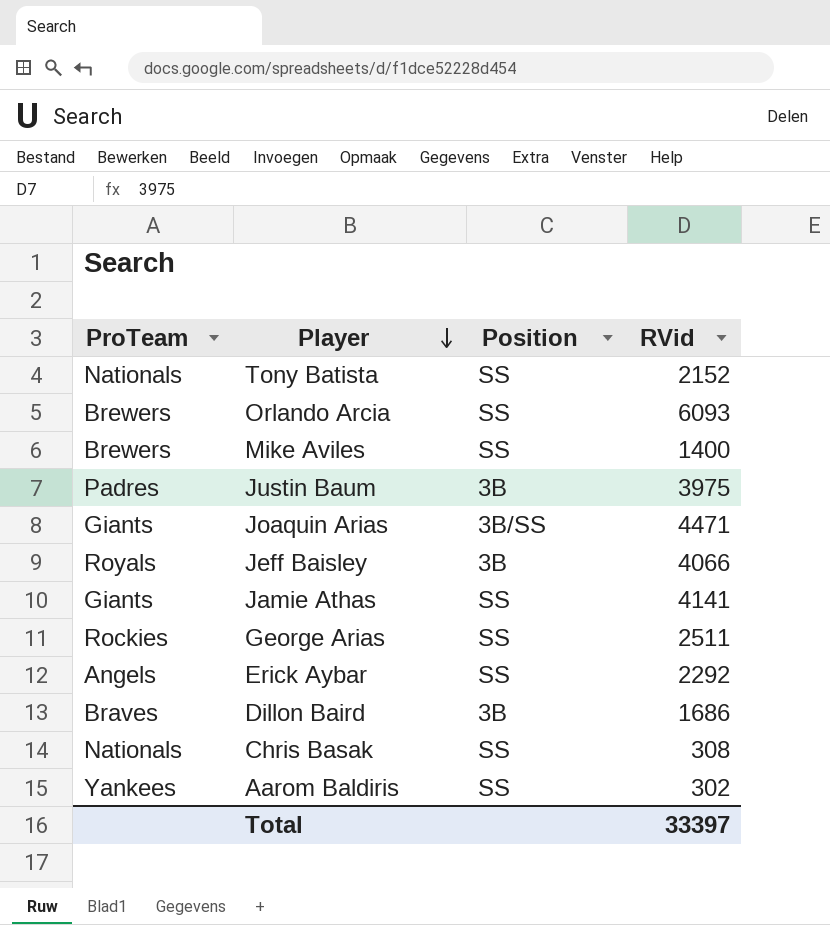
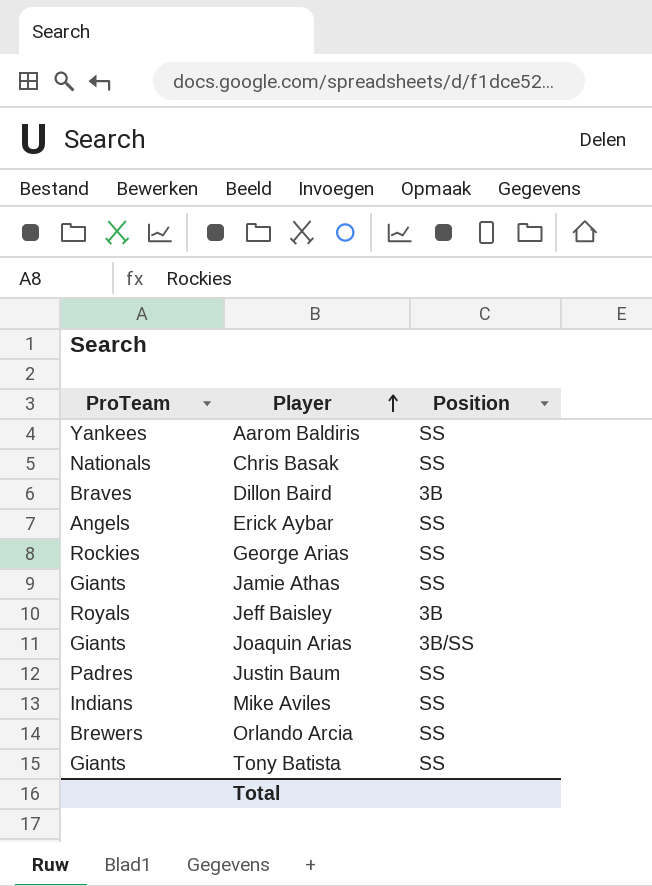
row order: Player descending -> Player ascending
column RVid | position: 4 -> none
Justin Baum | Position: 3B -> SS
Mike Aviles | ProTeam: Brewers -> Indians
Tony Batista | ProTeam: Nationals -> Giants

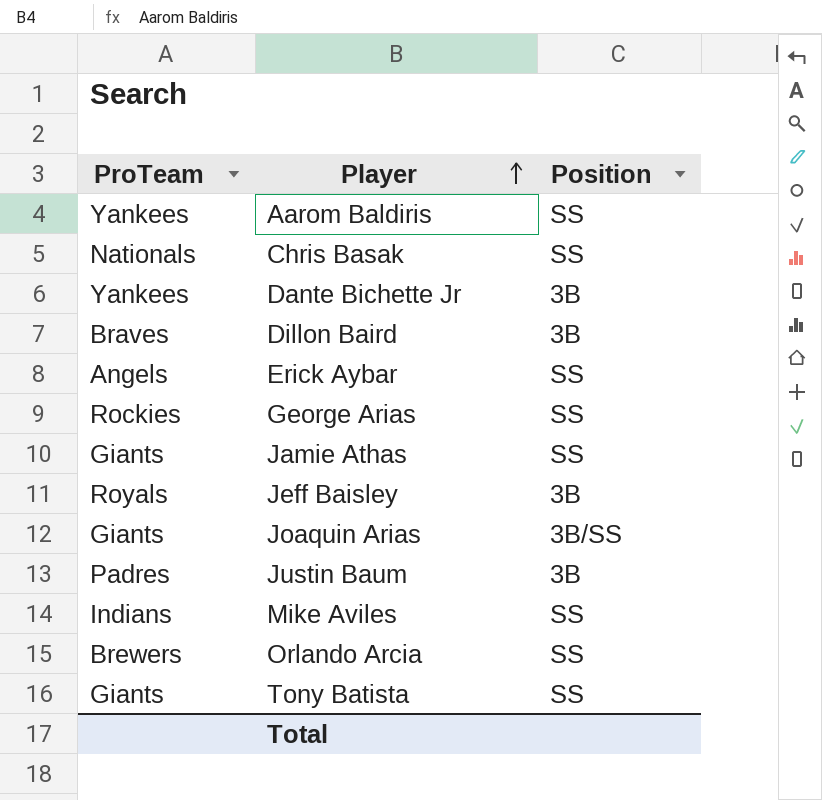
row Dante Bichette Jr: none -> Yankees | 3B
Justin Baum | Position: SS -> 3B

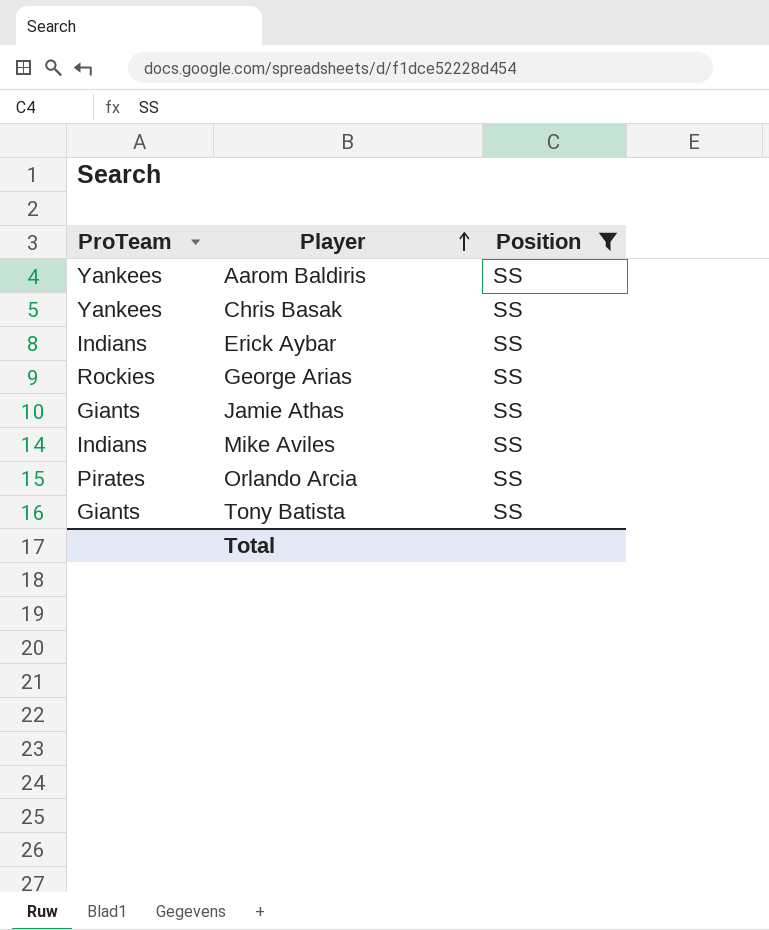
filter: none -> Position = SS
Chris Basak | ProTeam: Nationals -> Yankees
Erick Aybar | ProTeam: Angels -> Indians
Orlando Arcia | ProTeam: Brewers -> Pirates

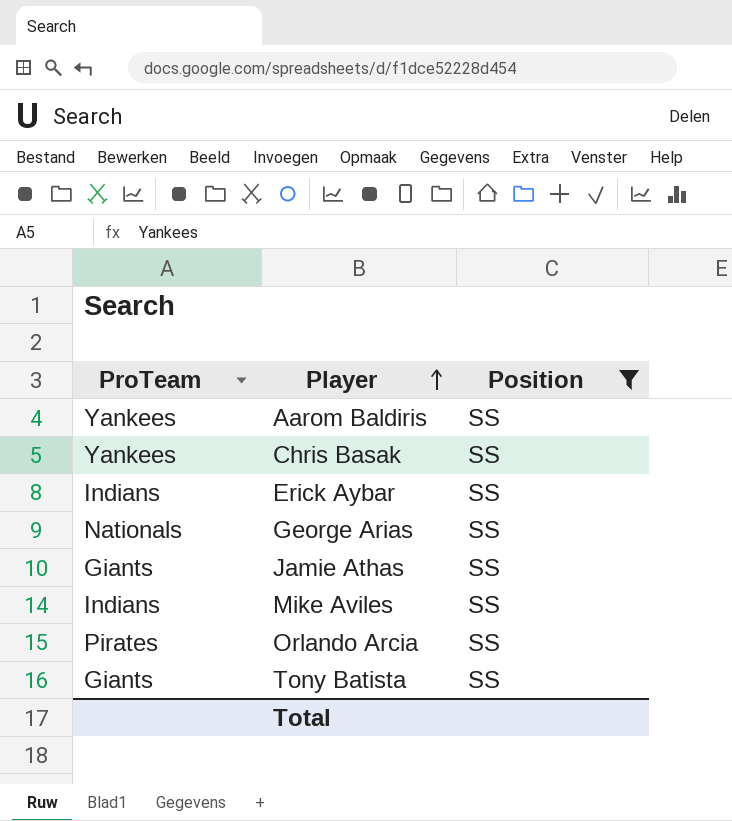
George Arias | ProTeam: Rockies -> Nationals

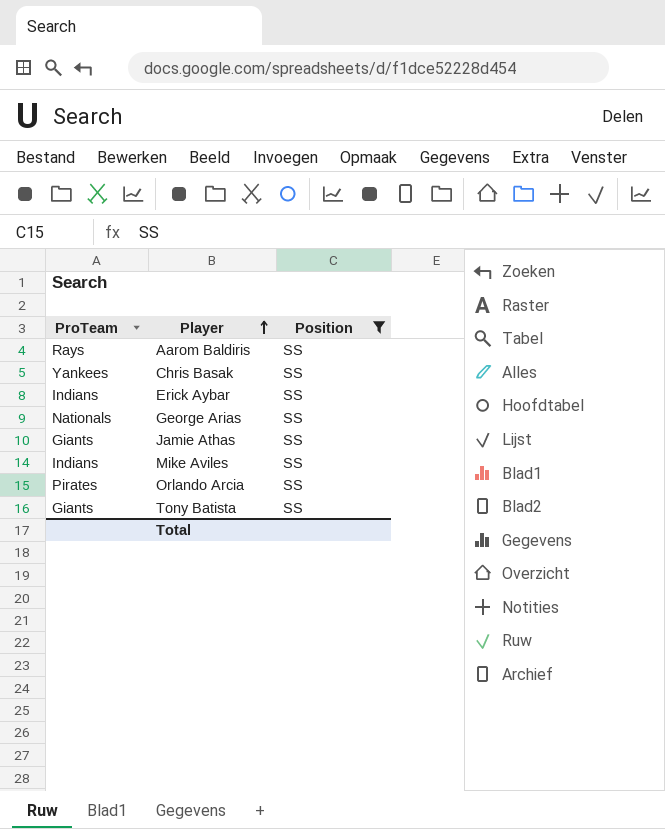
Aarom Baldiris | ProTeam: Yankees -> Rays

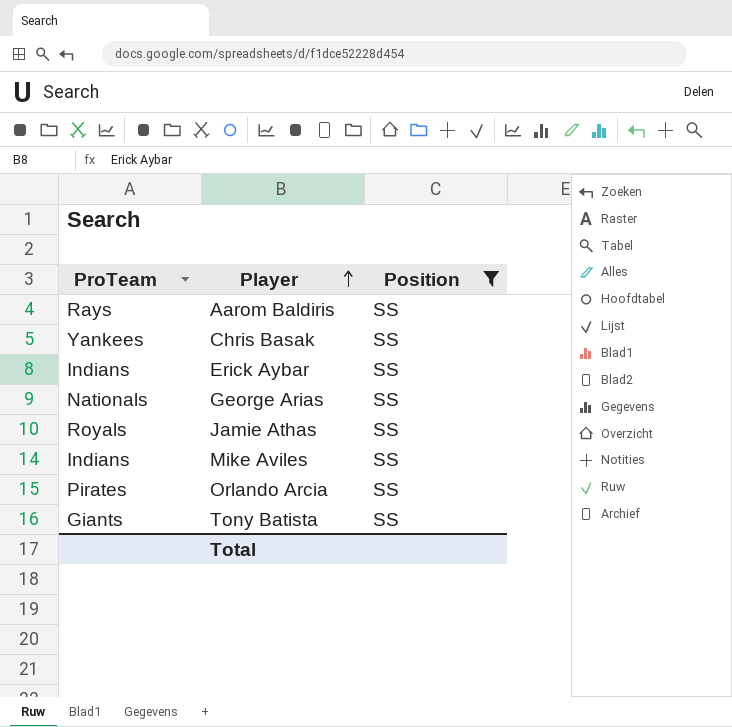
Jamie Athas | ProTeam: Giants -> Royals

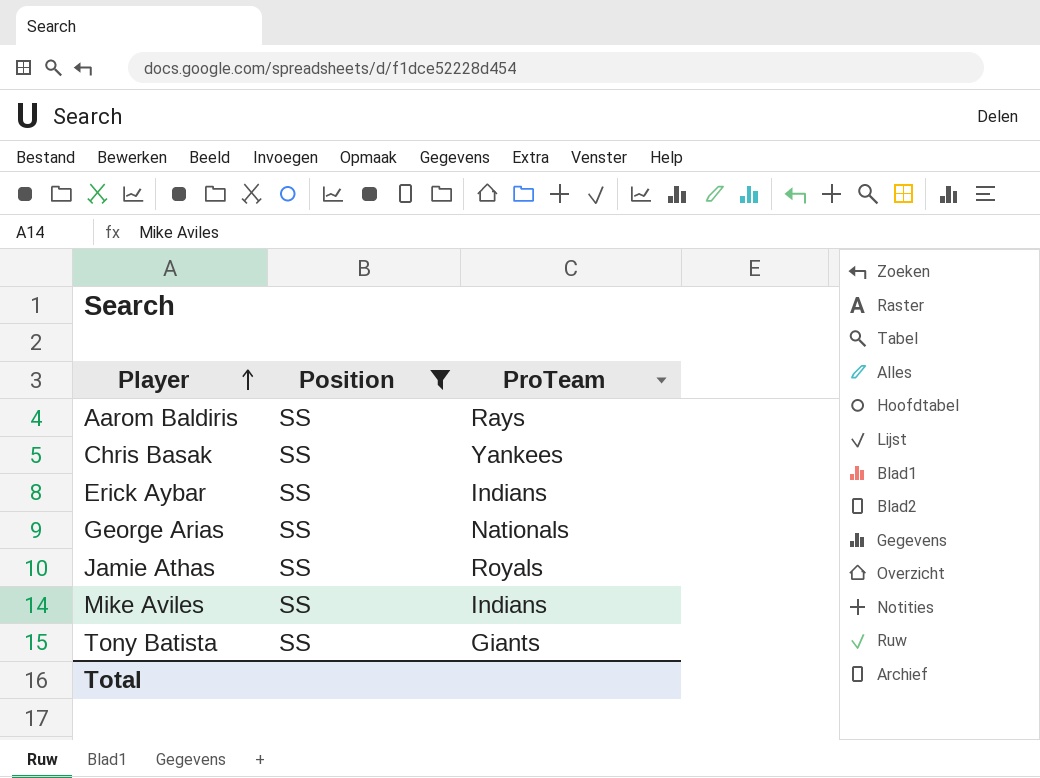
column ProTeam | position: 1 -> 3
row Orlando Arcia: Pirates | SS -> none

